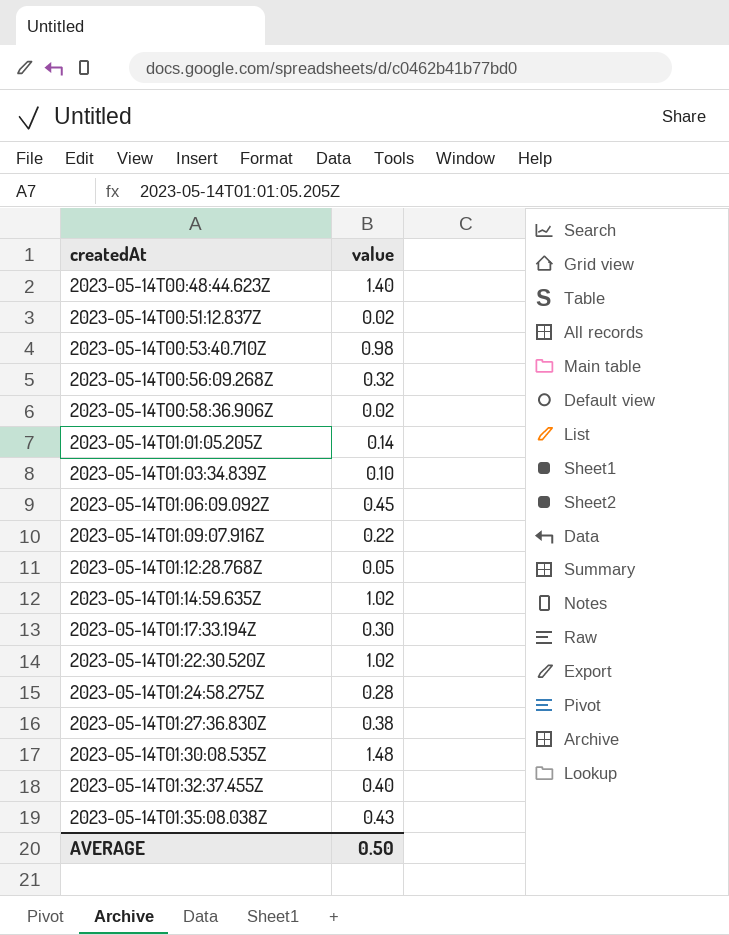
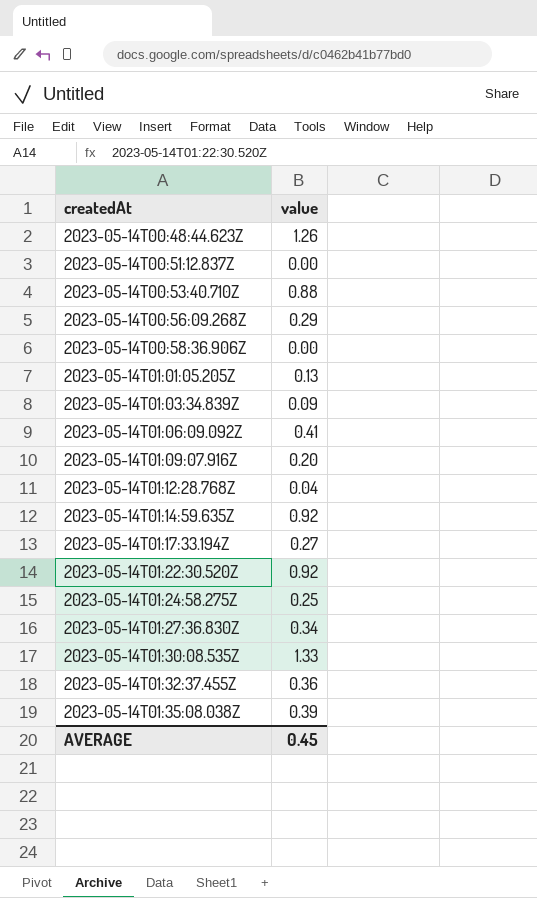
2023-05-14T00:48:44.623Z | value: 1.40 -> 1.26
2023-05-14T00:51:12.837Z | value: 0.02 -> 0.00
2023-05-14T00:53:40.710Z | value: 0.98 -> 0.88
2023-05-14T00:56:09.268Z | value: 0.32 -> 0.29
2023-05-14T00:58:36.906Z | value: 0.02 -> 0.00
2023-05-14T01:01:05.205Z | value: 0.14 -> 0.13
2023-05-14T01:03:34.839Z | value: 0.10 -> 0.09
2023-05-14T01:06:09.092Z | value: 0.45 -> 0.41
2023-05-14T01:09:07.916Z | value: 0.22 -> 0.20
2023-05-14T01:12:28.768Z | value: 0.05 -> 0.04
2023-05-14T01:14:59.635Z | value: 1.02 -> 0.92
2023-05-14T01:17:33.194Z | value: 0.30 -> 0.27
2023-05-14T01:22:30.520Z | value: 1.02 -> 0.92
2023-05-14T01:24:58.275Z | value: 0.28 -> 0.25
2023-05-14T01:27:36.830Z | value: 0.38 -> 0.34
2023-05-14T01:30:08.535Z | value: 1.48 -> 1.33
2023-05-14T01:32:37.455Z | value: 0.40 -> 0.36
2023-05-14T01:35:08.038Z | value: 0.43 -> 0.39
AVERAGE | value: 0.50 -> 0.45

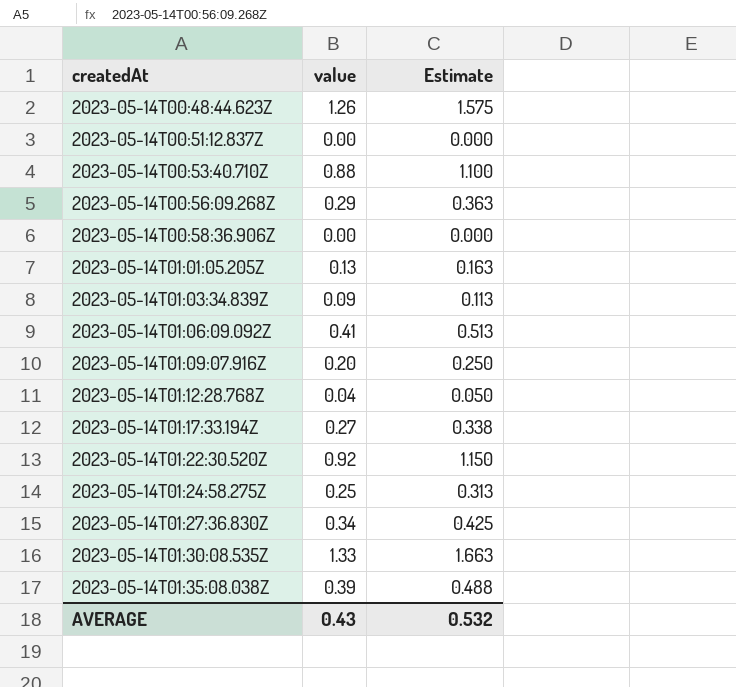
column Estimate | formula: none -> [value] * 1.25
row 2023-05-14T01:14:59.635Z: 0.92 -> none
row 2023-05-14T01:32:37.455Z: 0.36 -> none
AVERAGE | value: 0.45 -> 0.43

